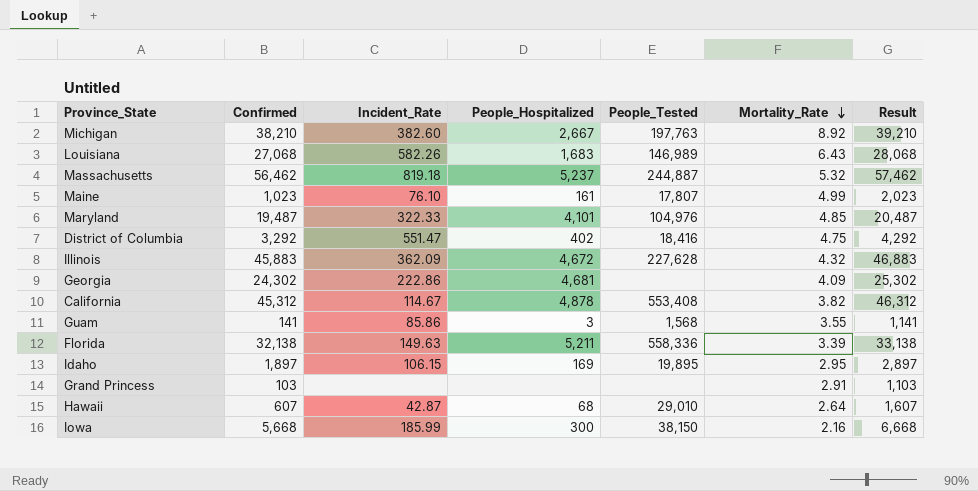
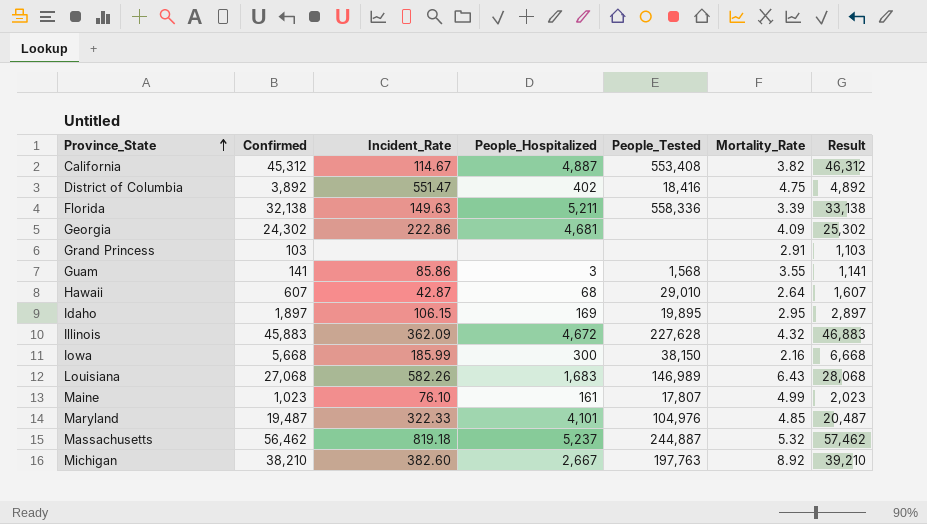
row order: Mortality_Rate descending -> Province_State ascending
California | People_Hospitalized: 4,878 -> 4,887
District of Columbia | Confirmed: 3,292 -> 3,892
District of Columbia | Result: 4,292 -> 4,892

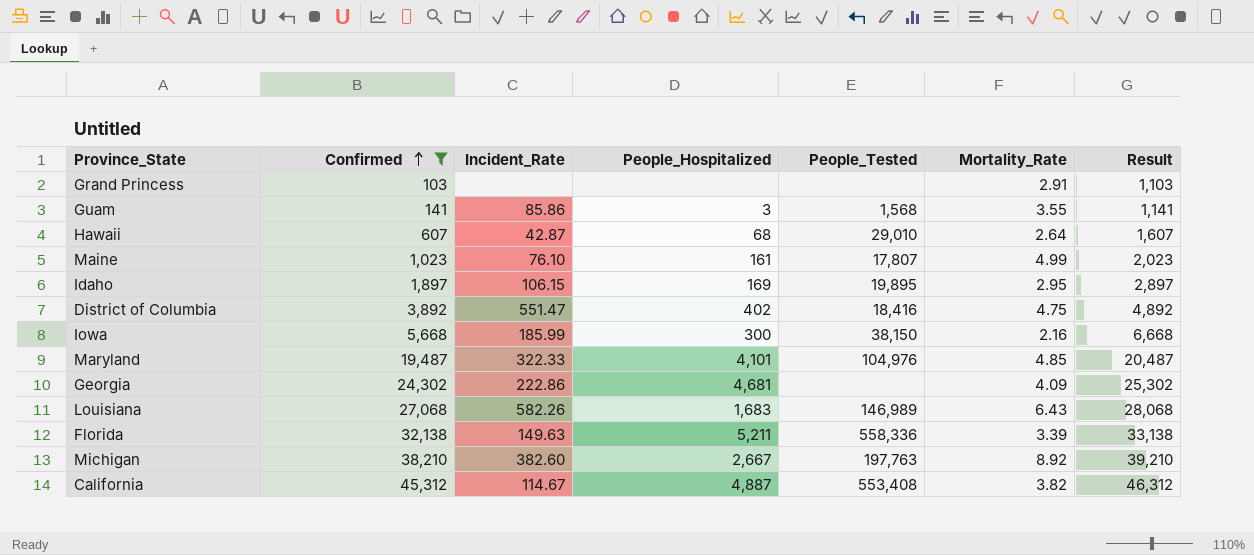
filter: none -> Confirmed <= 45,312
row order: Province_State ascending -> Confirmed ascending

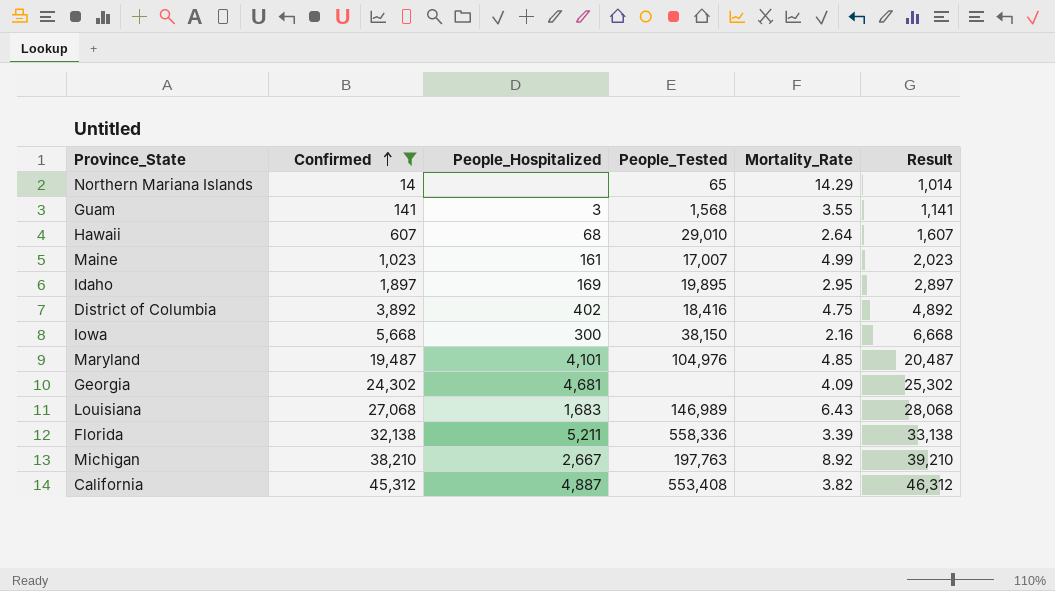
column Incident_Rate | position: 3 -> none
row Grand Princess: 103 | none | none | none | 2.91 | 1,103 -> none
row Northern Mariana Islands: none -> 14 | none | 65 | 14.29 | 1,014
Maine | People_Tested: 17,807 -> 17,007

